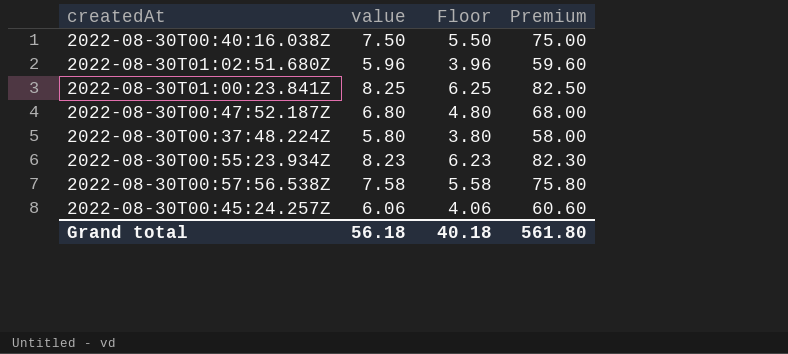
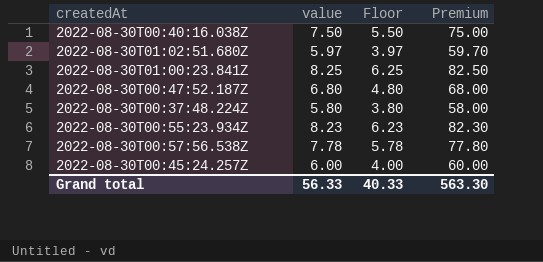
2022-08-30T01:02:51.680Z | value: 5.96 -> 5.97
2022-08-30T01:02:51.680Z | Floor: 3.96 -> 3.97
2022-08-30T01:02:51.680Z | Premium: 59.60 -> 59.70
2022-08-30T00:57:56.538Z | value: 7.58 -> 7.78
2022-08-30T00:57:56.538Z | Floor: 5.58 -> 5.78
2022-08-30T00:57:56.538Z | Premium: 75.80 -> 77.80
2022-08-30T00:45:24.257Z | value: 6.06 -> 6.00
2022-08-30T00:45:24.257Z | Floor: 4.06 -> 4.00
2022-08-30T00:45:24.257Z | Premium: 60.60 -> 60.00
Grand total | value: 56.18 -> 56.33
Grand total | Floor: 40.18 -> 40.33
Grand total | Premium: 561.80 -> 563.30

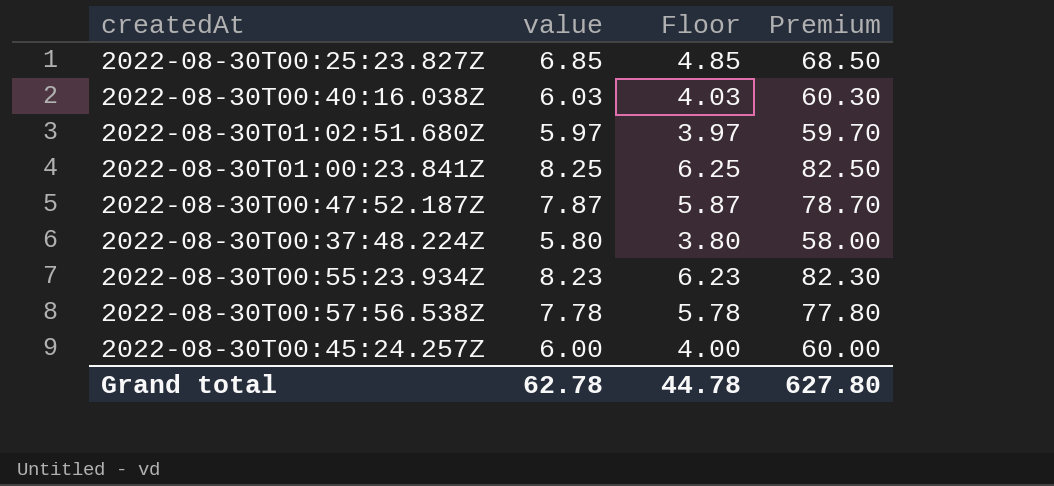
row 2022-08-30T00:25:23.827Z: none -> 6.85 | 4.85 | 68.50
2022-08-30T00:40:16.038Z | value: 7.50 -> 6.03
2022-08-30T00:40:16.038Z | Floor: 5.50 -> 4.03
2022-08-30T00:40:16.038Z | Premium: 75.00 -> 60.30
2022-08-30T00:47:52.187Z | value: 6.80 -> 7.87
2022-08-30T00:47:52.187Z | Floor: 4.80 -> 5.87
2022-08-30T00:47:52.187Z | Premium: 68.00 -> 78.70
Grand total | value: 56.33 -> 62.78
Grand total | Floor: 40.33 -> 44.78
Grand total | Premium: 563.30 -> 627.80

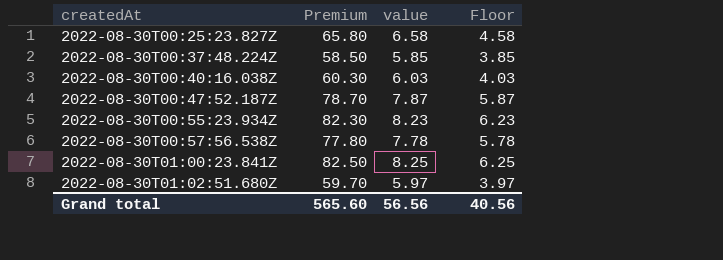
row order: none -> createdAt ascending
column Premium | position: 4 -> 2
row 2022-08-30T00:45:24.257Z: 6.00 | 4.00 | 60.00 -> none
2022-08-30T00:25:23.827Z | Premium: 68.50 -> 65.80
2022-08-30T00:25:23.827Z | value: 6.85 -> 6.58
2022-08-30T00:25:23.827Z | Floor: 4.85 -> 4.58
2022-08-30T00:37:48.224Z | Premium: 58.00 -> 58.50
2022-08-30T00:37:48.224Z | value: 5.80 -> 5.85
2022-08-30T00:37:48.224Z | Floor: 3.80 -> 3.85
Grand total | Premium: 627.80 -> 565.60
Grand total | value: 62.78 -> 56.56
Grand total | Floor: 44.78 -> 40.56

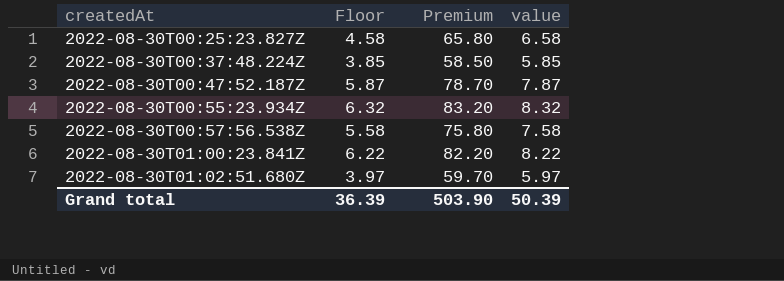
column Floor | position: 4 -> 2
row 2022-08-30T00:40:16.038Z: 60.30 | 6.03 | 4.03 -> none
2022-08-30T00:55:23.934Z | Floor: 6.23 -> 6.32
2022-08-30T00:55:23.934Z | Premium: 82.30 -> 83.20
2022-08-30T00:55:23.934Z | value: 8.23 -> 8.32
2022-08-30T00:57:56.538Z | Floor: 5.78 -> 5.58
2022-08-30T00:57:56.538Z | Premium: 77.80 -> 75.80
2022-08-30T00:57:56.538Z | value: 7.78 -> 7.58
2022-08-30T01:00:23.841Z | Floor: 6.25 -> 6.22
2022-08-30T01:00:23.841Z | Premium: 82.50 -> 82.20
2022-08-30T01:00:23.841Z | value: 8.25 -> 8.22
Grand total | Floor: 40.56 -> 36.39
Grand total | Premium: 565.60 -> 503.90
Grand total | value: 56.56 -> 50.39

